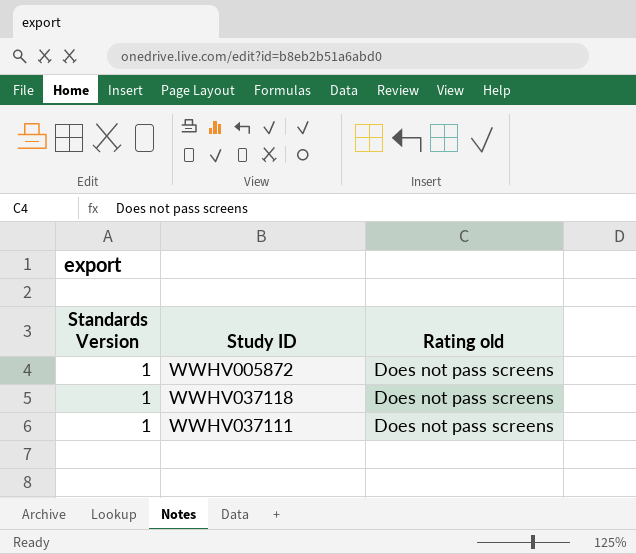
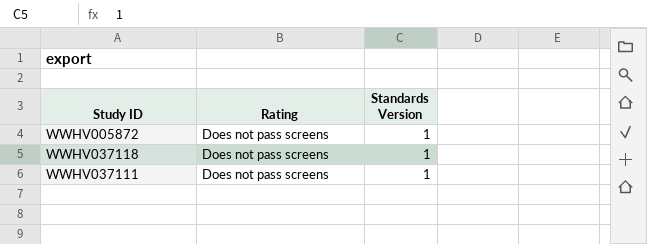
column name: Rating old -> Rating
column Standards Version | position: 1 -> 3

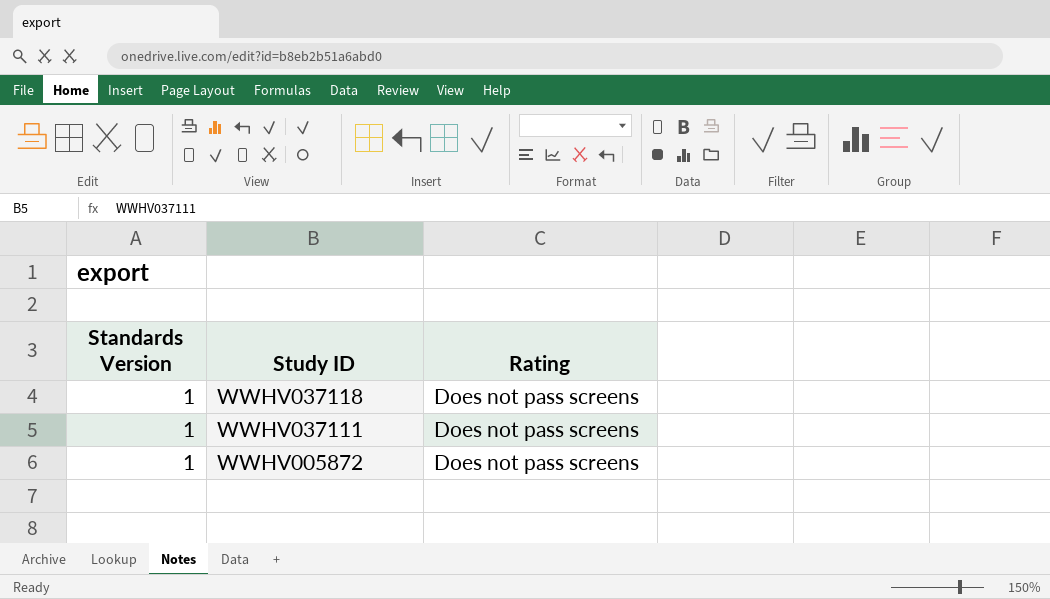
row order: none -> Study ID descending
column Standards Version | position: 3 -> 1

